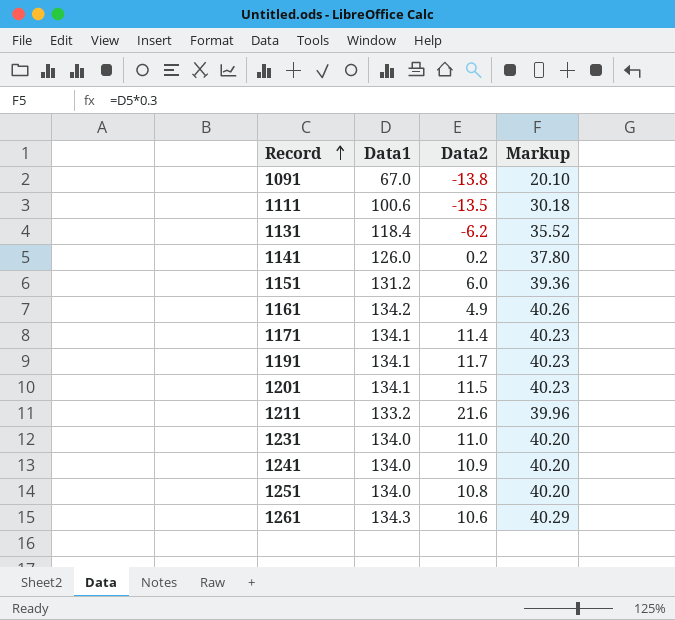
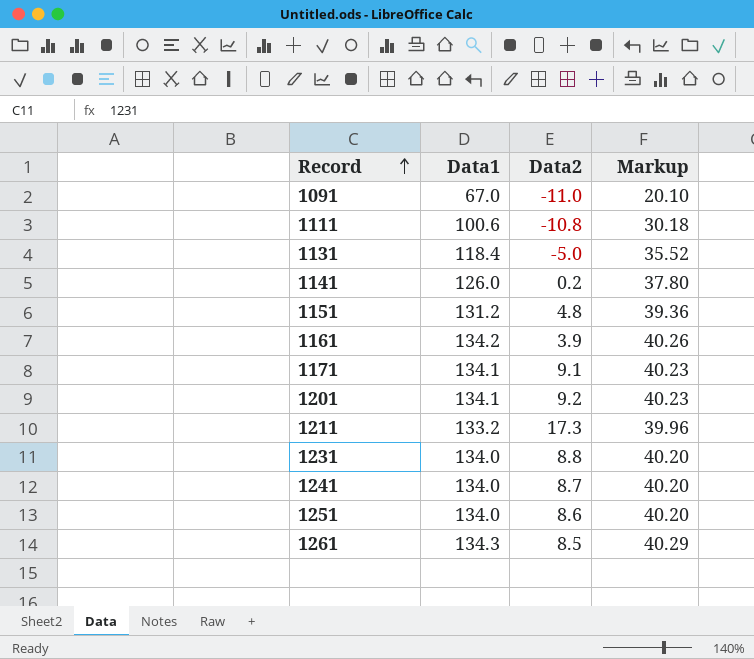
row 1191: 134.1 | 11.7 | 40.23 -> none
1091 | Data2: -13.8 -> -11.0
1111 | Data2: -13.5 -> -10.8
1131 | Data2: -6.2 -> -5.0
1151 | Data2: 6.0 -> 4.8
1161 | Data2: 4.9 -> 3.9
1171 | Data2: 11.4 -> 9.1
1201 | Data2: 11.5 -> 9.2
1211 | Data2: 21.6 -> 17.3
1231 | Data2: 11.0 -> 8.8
1241 | Data2: 10.9 -> 8.7
1251 | Data2: 10.8 -> 8.6
1261 | Data2: 10.6 -> 8.5

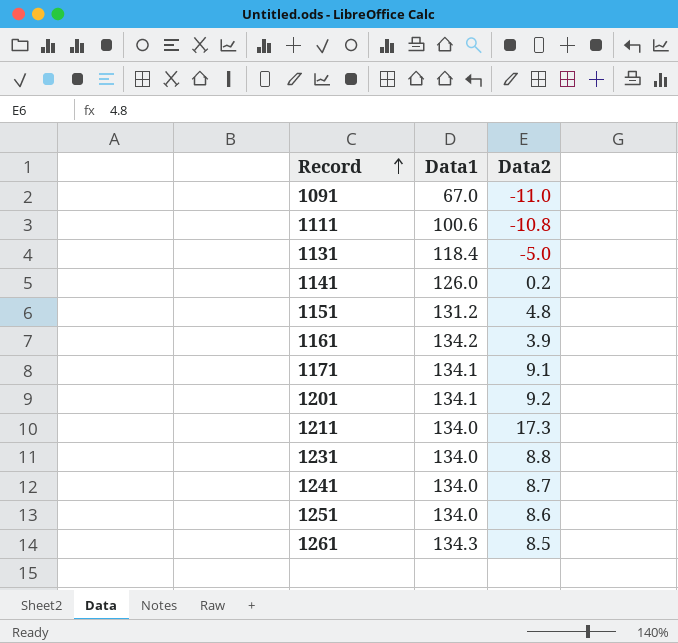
column Markup | formula: [Data1] * 0.3 -> none
1211 | Data1: 133.2 -> 134.0

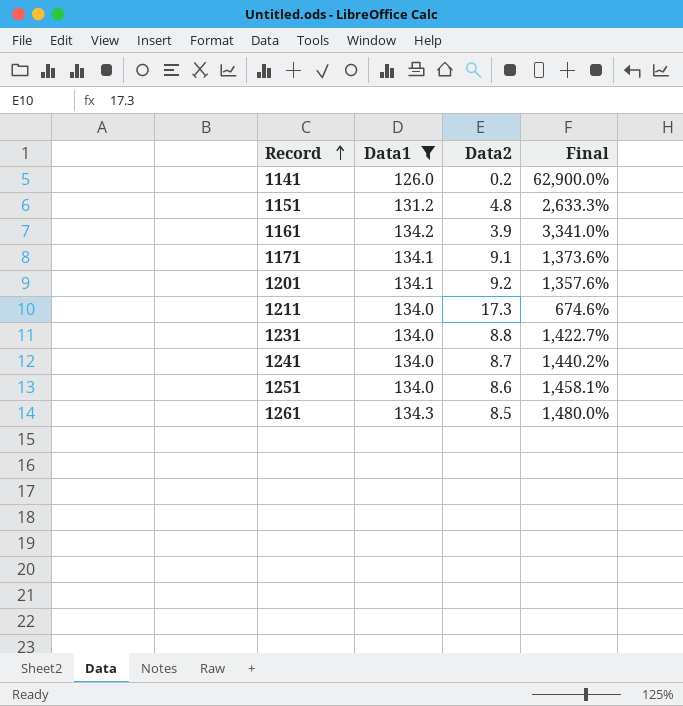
filter: none -> Data1 >= 126.0
column Final | formula: none -> ([Data1] - [Data2]) / [Data2]

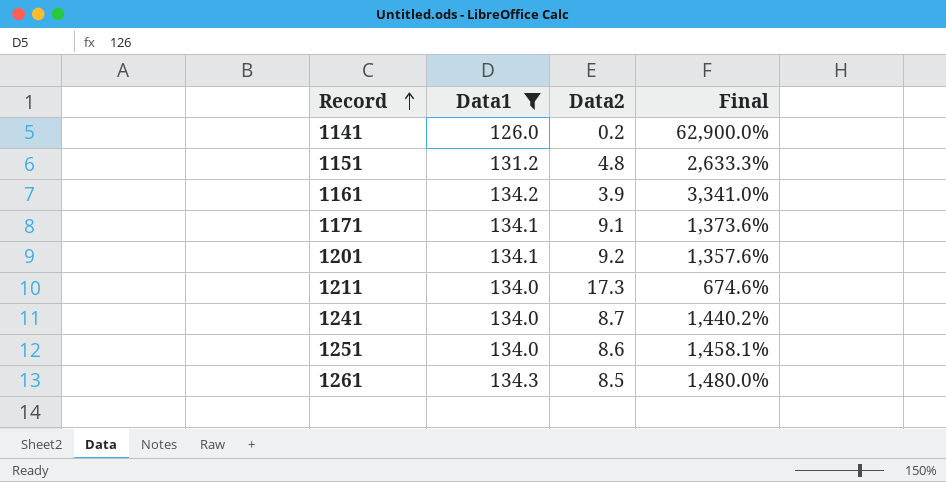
row 1231: 134.0 | 8.8 | 1,422.7% -> none

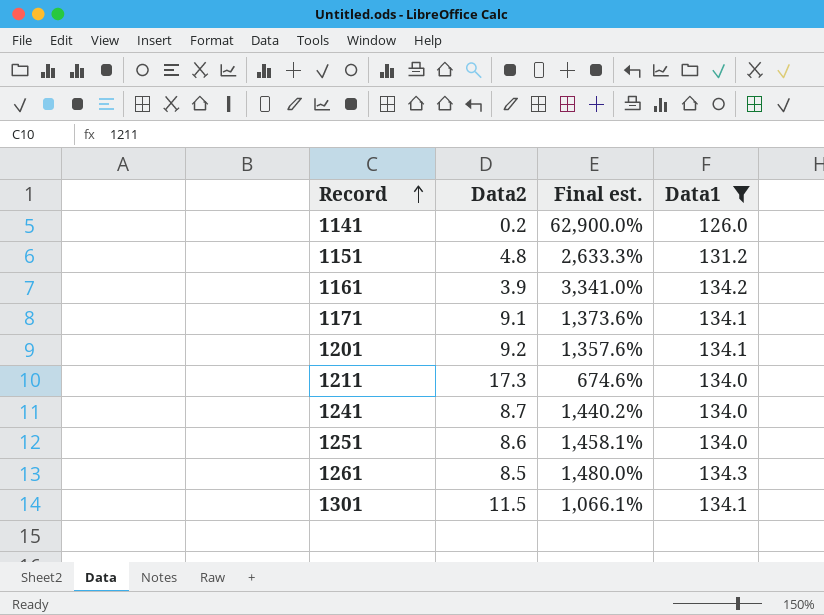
column name: Final -> Final est.
column Data1 | position: 2 -> 4
row 1301: none -> 11.5 | 1,066.1% | 134.1

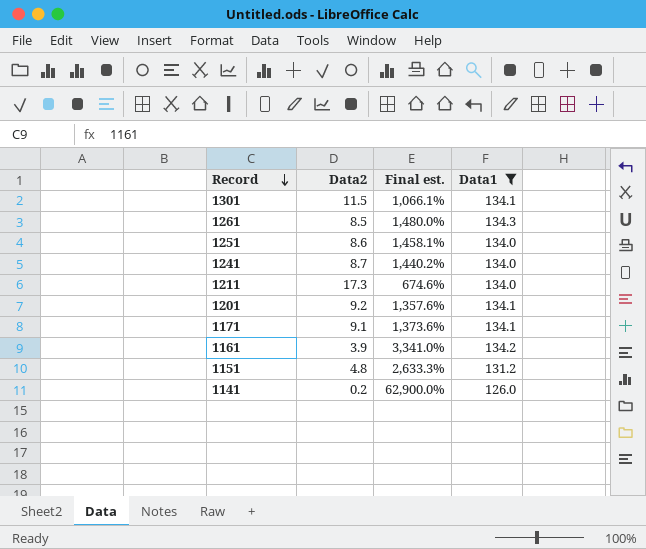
row order: Record ascending -> Record descending

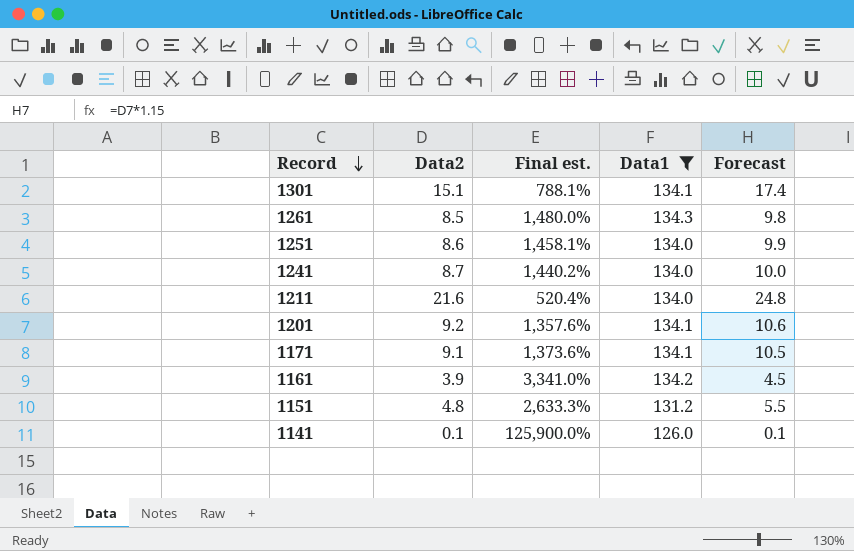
column Forecast | formula: none -> [Data2] * 1.15
1301 | Data2: 11.5 -> 15.1
1301 | Final est.: 1,066.1% -> 788.1%
1211 | Data2: 17.3 -> 21.6
1211 | Final est.: 674.6% -> 520.4%
1141 | Data2: 0.2 -> 0.1
1141 | Final est.: 62,900.0% -> 125,900.0%

